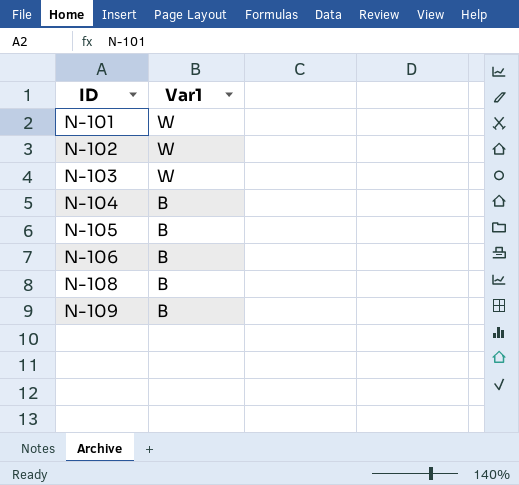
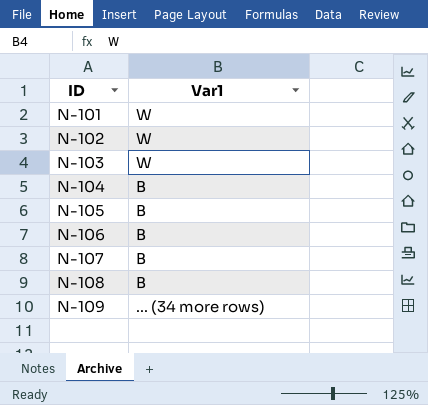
row N-107: none -> B
N-109 | Var1: B -> ... (34 more rows)

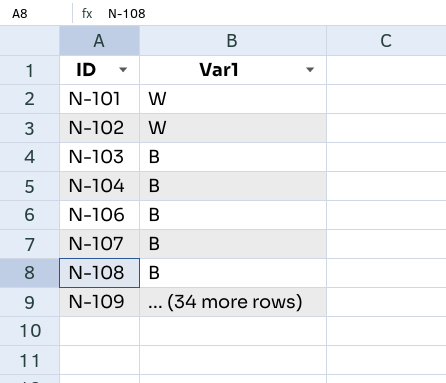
row N-105: B -> none
N-103 | Var1: W -> B

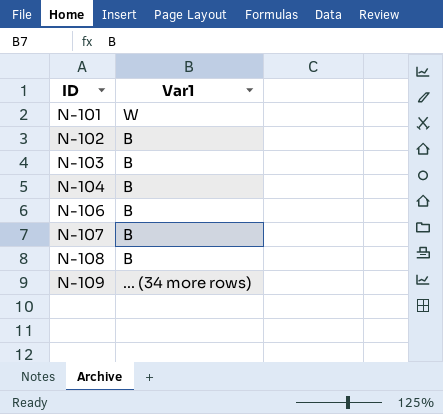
N-102 | Var1: W -> B

